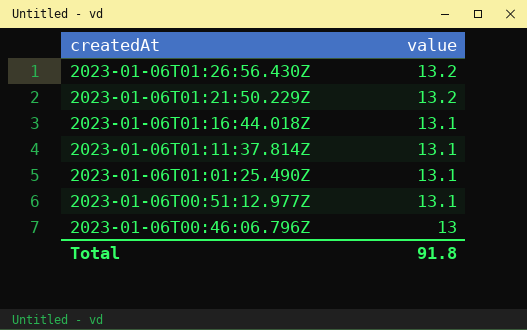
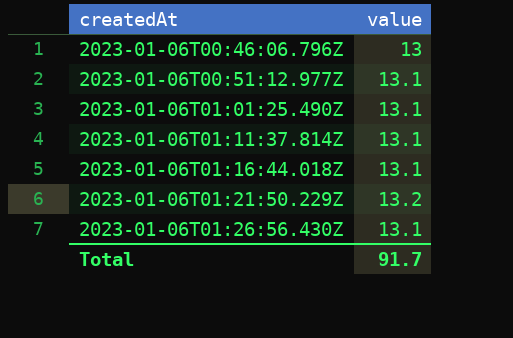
row order: createdAt descending -> createdAt ascending
2023-01-06T01:26:56.430Z | value: 13.2 -> 13.1
Total | value: 91.8 -> 91.7

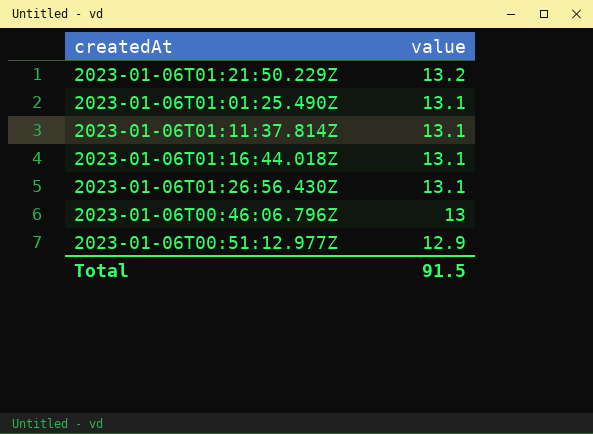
row order: createdAt ascending -> value descending
2023-01-06T00:51:12.977Z | value: 13.1 -> 12.9
Total | value: 91.7 -> 91.5

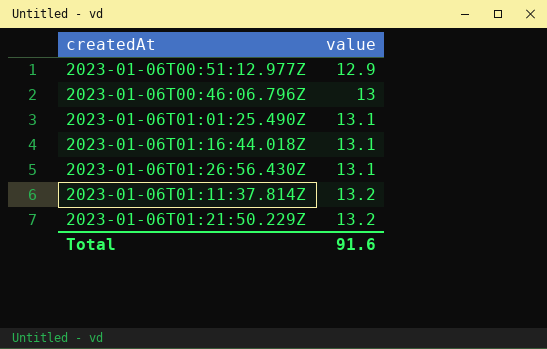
row order: value descending -> value ascending
2023-01-06T01:11:37.814Z | value: 13.1 -> 13.2
Total | value: 91.5 -> 91.6

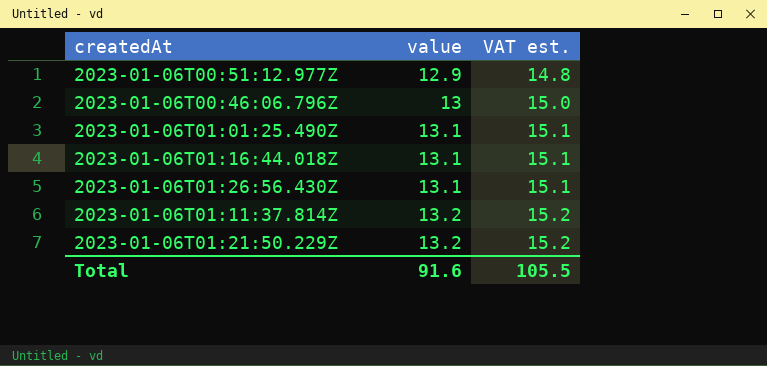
column VAT est. | formula: none -> [value] * 1.15

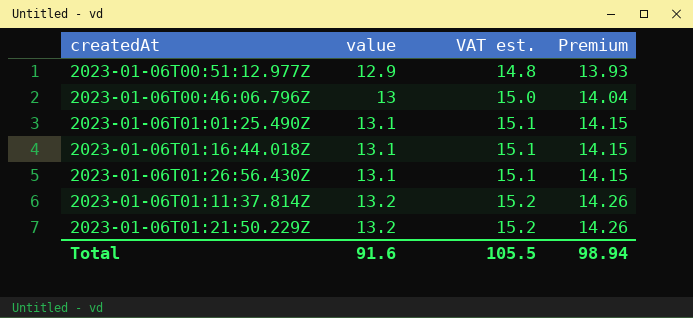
column Premium | formula: none -> [value] * 1.08

